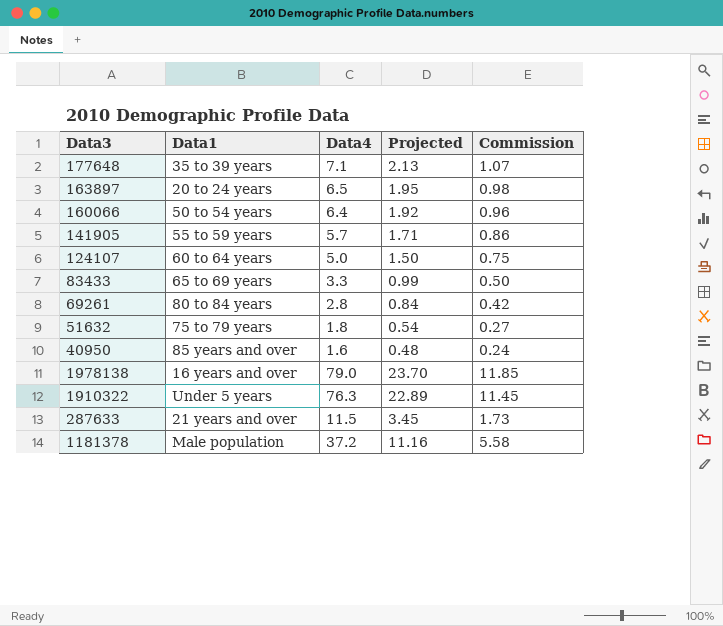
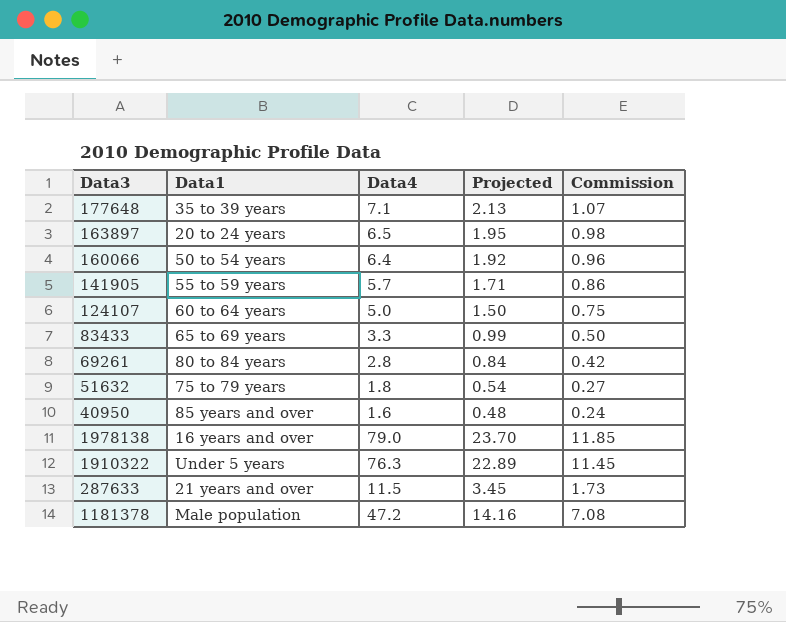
1181378 | Data4: 37.2 -> 47.2
1181378 | Projected: 11.16 -> 14.16
1181378 | Commission: 5.58 -> 7.08

